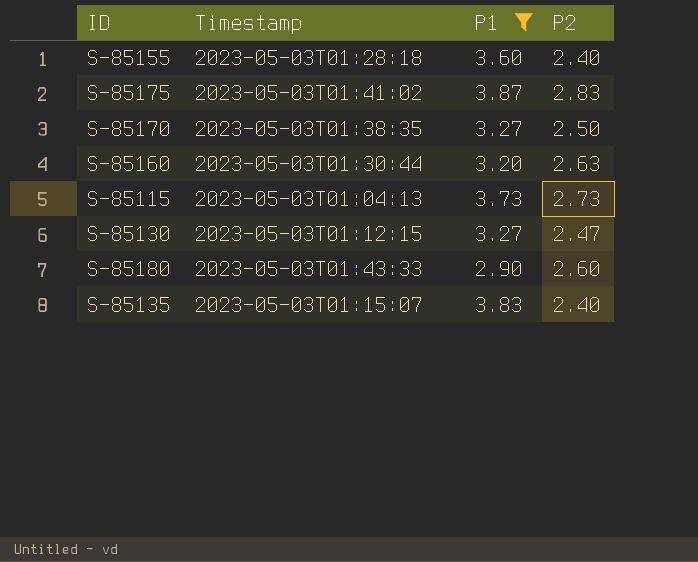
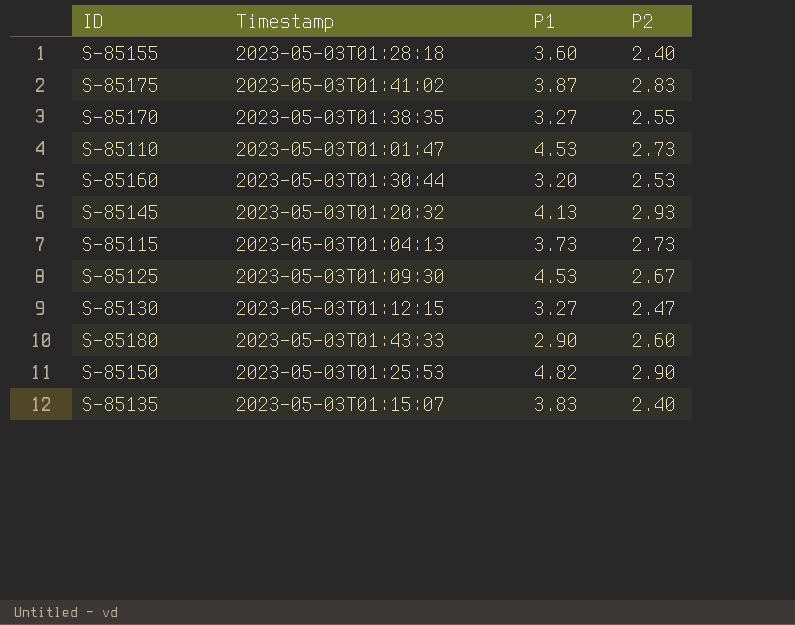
filter: P1 <= 3.87 -> none
S-85170 | P2: 2.50 -> 2.55
S-85160 | P2: 2.63 -> 2.53

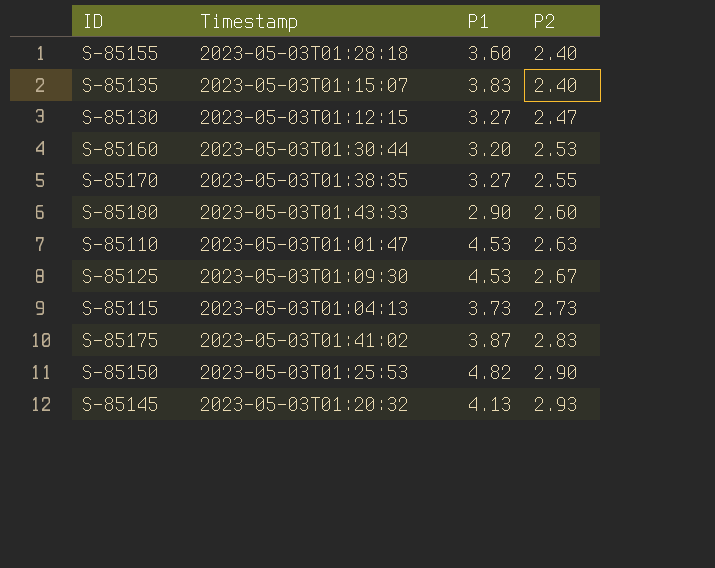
row order: none -> P2 ascending
S-85110 | P2: 2.73 -> 2.63

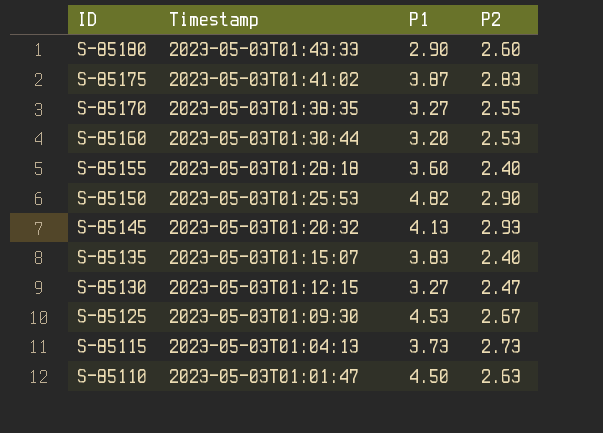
row order: P2 ascending -> ID descending
S-85110 | P1: 4.53 -> 4.50

